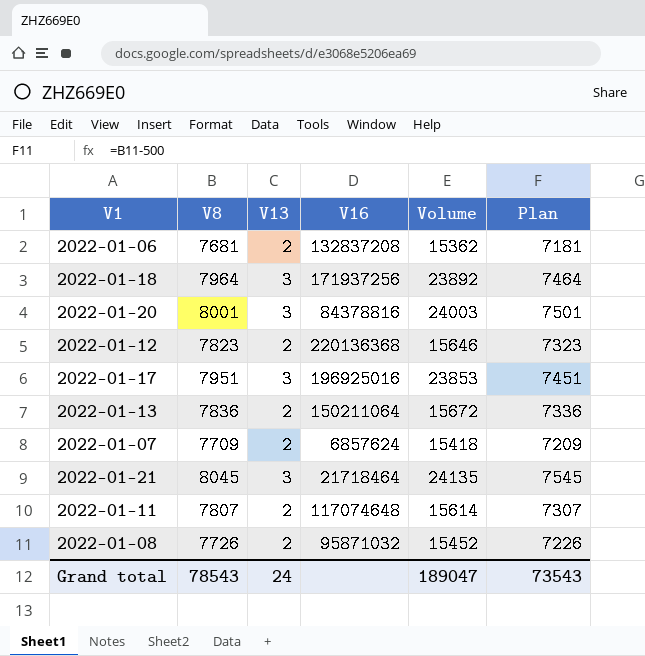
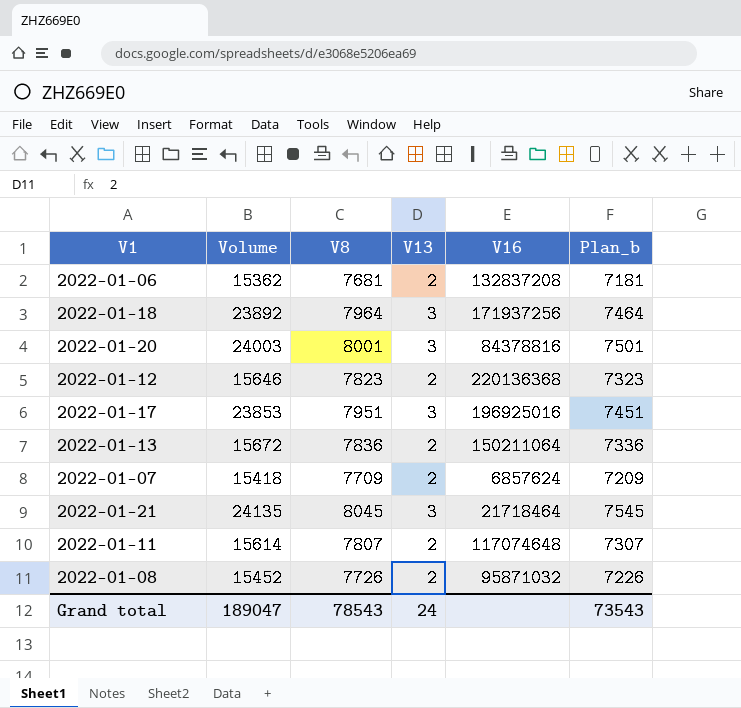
column Volume | position: 5 -> 2
column name: Plan -> Plan_b

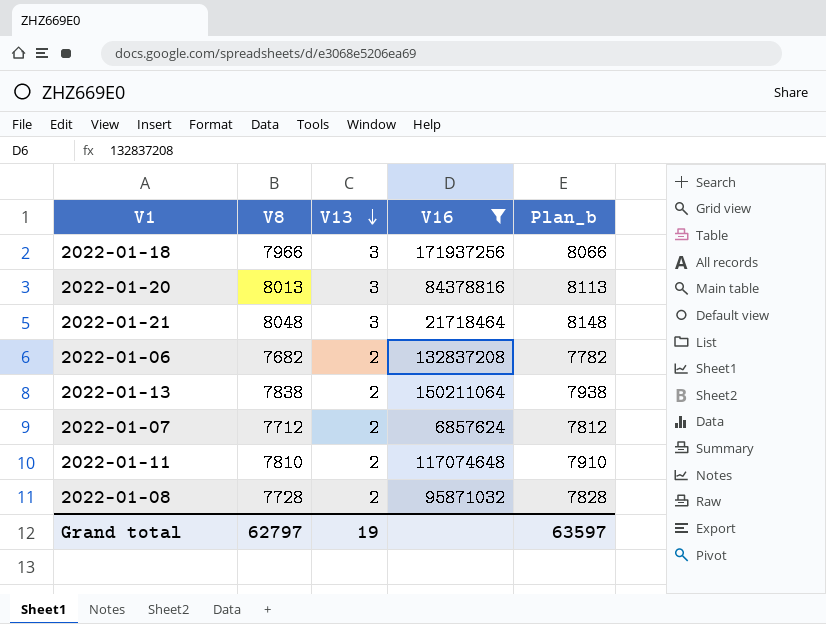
filter: none -> V16 <= 171937256
row order: none -> V13 descending
column Volume | formula: [V8] * [V13] -> none
column Plan_b | formula: [V8] - 500 -> [V8] + 100
2022-01-18 | V8: 7964 -> 7966
2022-01-20 | V8: 8001 -> 8013
2022-01-21 | V8: 8045 -> 8048
2022-01-06 | V8: 7681 -> 7682
2022-01-13 | V8: 7836 -> 7838
2022-01-07 | V8: 7709 -> 7712
2022-01-11 | V8: 7807 -> 7810
2022-01-08 | V8: 7726 -> 7728
Grand total | V8: 78543 -> 62797
Grand total | V13: 24 -> 19
Grand total | Plan_b: 73543 -> 63597

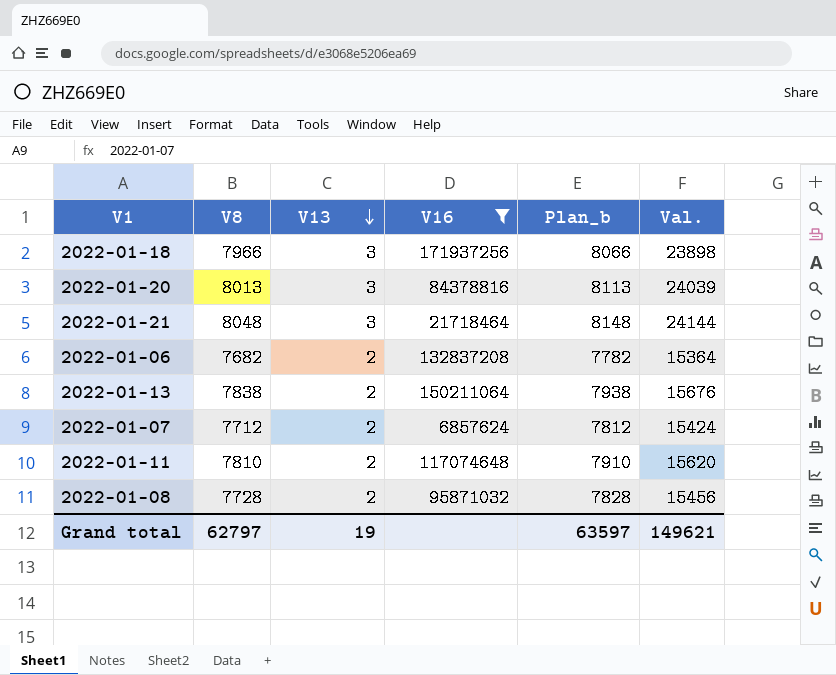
column Val. | formula: none -> [V8] * [V13]

